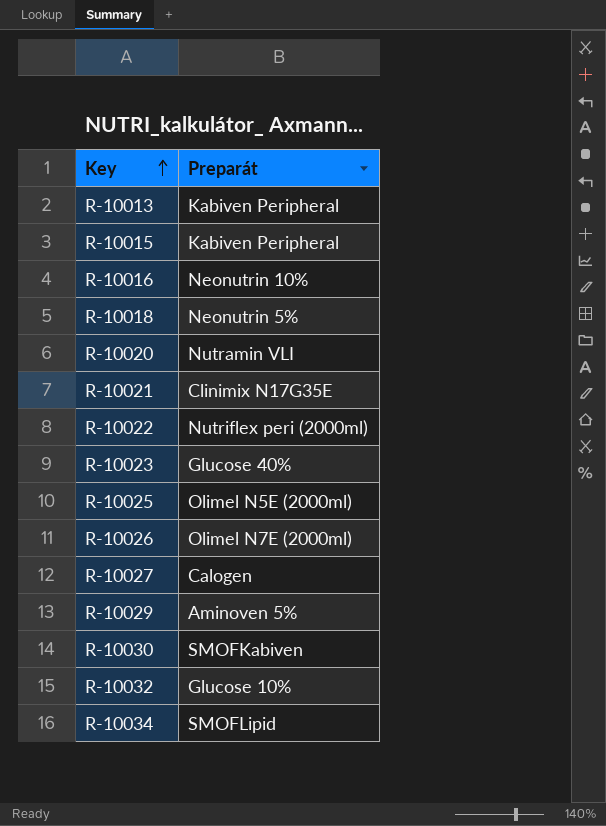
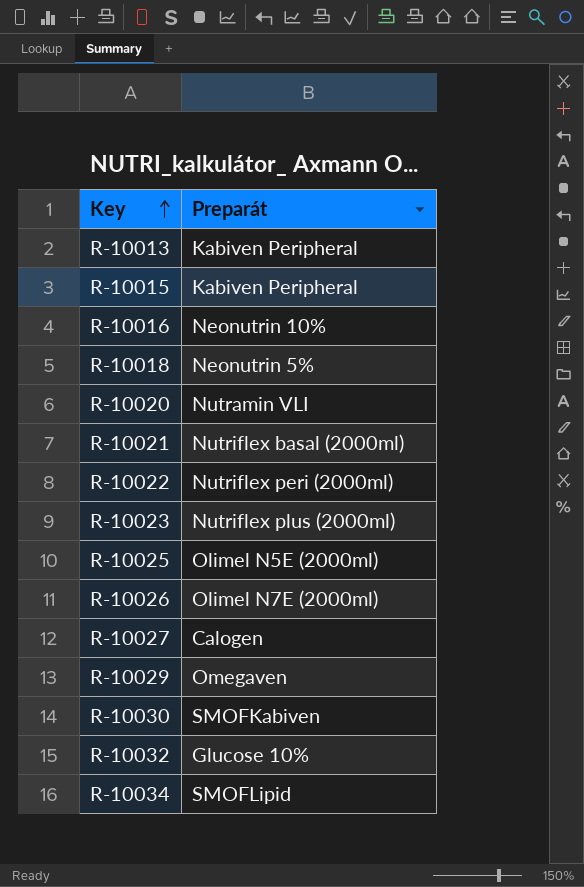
R-10021 | Preparát: Clinimix N17G35E -> Nutriflex basal (2000ml)
R-10023 | Preparát: Glucose 40% -> Nutriflex plus (2000ml)
R-10029 | Preparát: Aminoven 5% -> Omegaven

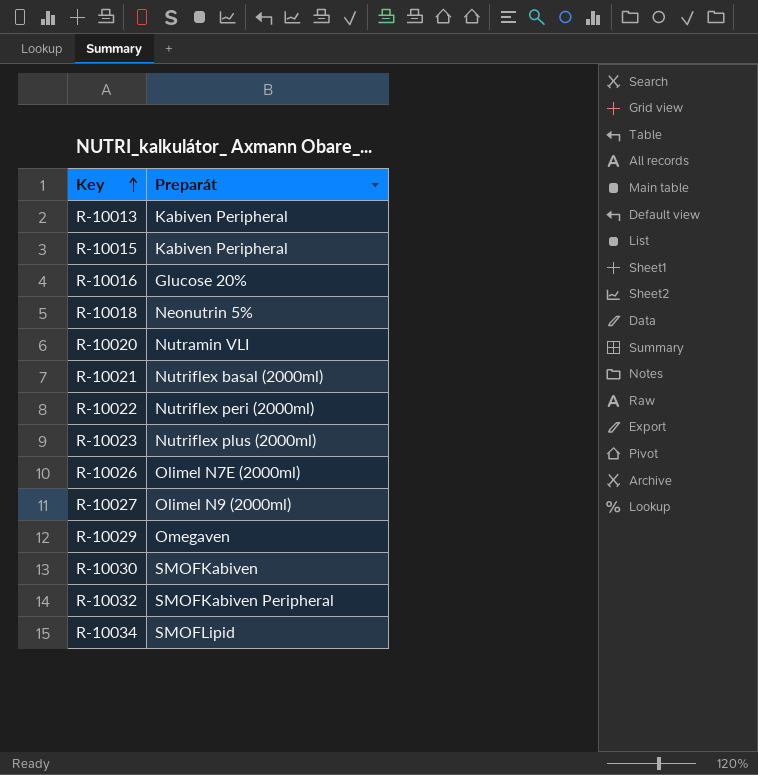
row R-10025: Olimel N5E (2000ml) -> none
R-10016 | Preparát: Neonutrin 10% -> Glucose 20%
R-10027 | Preparát: Calogen -> Olimel N9 (2000ml)
R-10032 | Preparát: Glucose 10% -> SMOFKabiven Peripheral

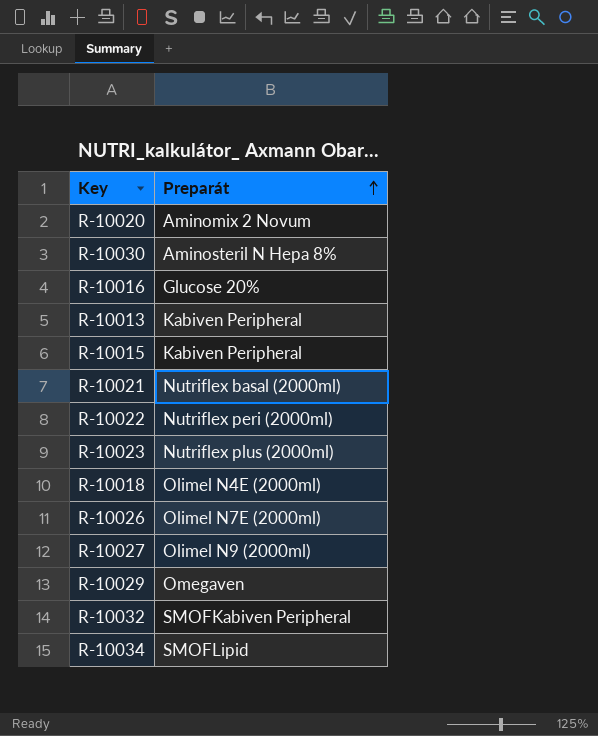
row order: Key ascending -> Preparát ascending
R-10020 | Preparát: Nutramin VLI -> Aminomix 2 Novum
R-10030 | Preparát: SMOFKabiven -> Aminosteril N Hepa 8%
R-10018 | Preparát: Neonutrin 5% -> Olimel N4E (2000ml)

